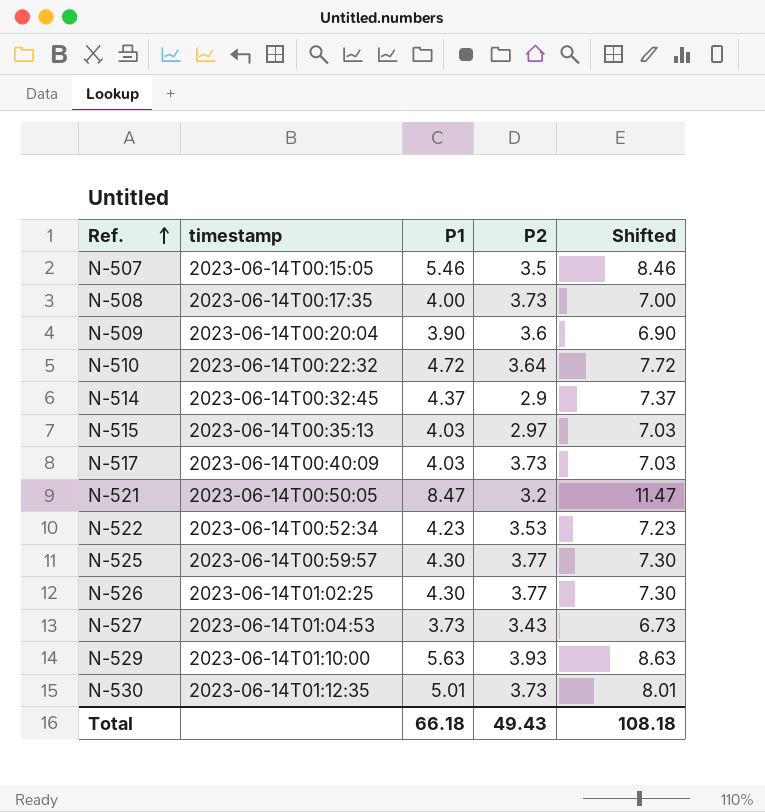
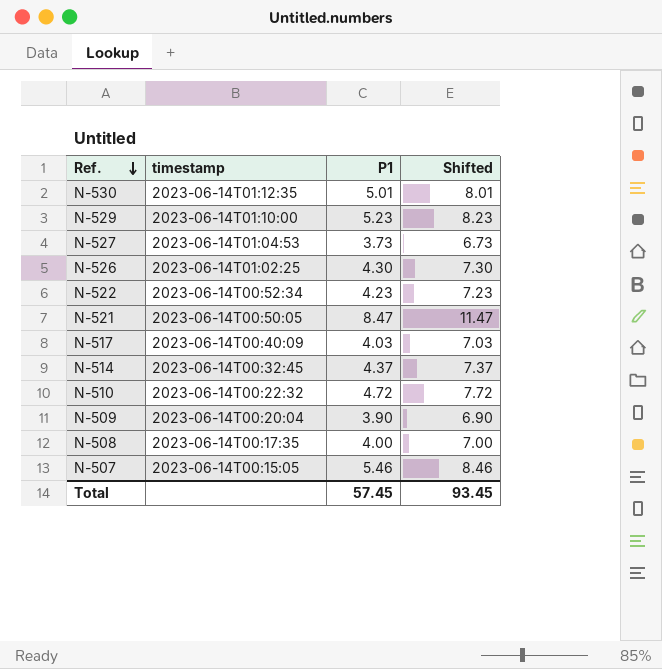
row order: Ref. ascending -> Ref. descending
column P2 | position: 4 -> none
row N-515: 2023-06-14T00:35:13 | 4.03 | 2.97 | 7.03 -> none
row N-525: 2023-06-14T00:59:57 | 4.30 | 3.77 | 7.30 -> none
N-529 | P1: 5.63 -> 5.23
N-529 | Shifted: 8.63 -> 8.23
Total | P1: 66.18 -> 57.45
Total | Shifted: 108.18 -> 93.45

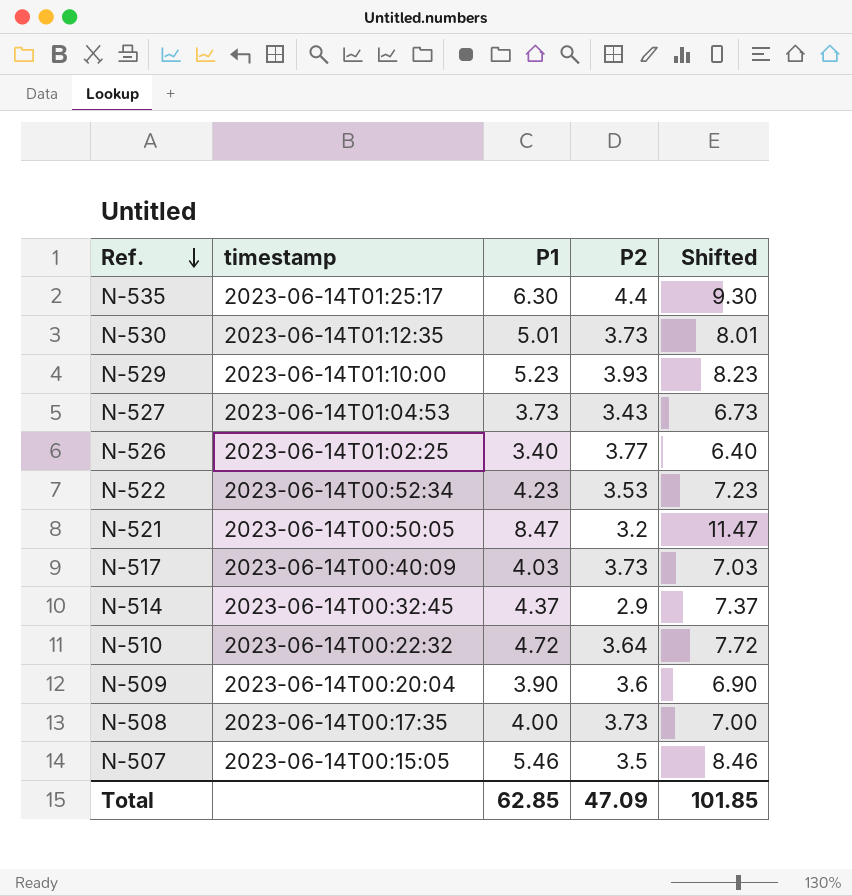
column P2 | position: none -> 4
row N-535: none -> 2023-06-14T01:25:17 | 6.30 | 4.4 | 9.30
N-526 | P1: 4.30 -> 3.40
N-526 | Shifted: 7.30 -> 6.40
Total | P1: 57.45 -> 62.85
Total | Shifted: 93.45 -> 101.85

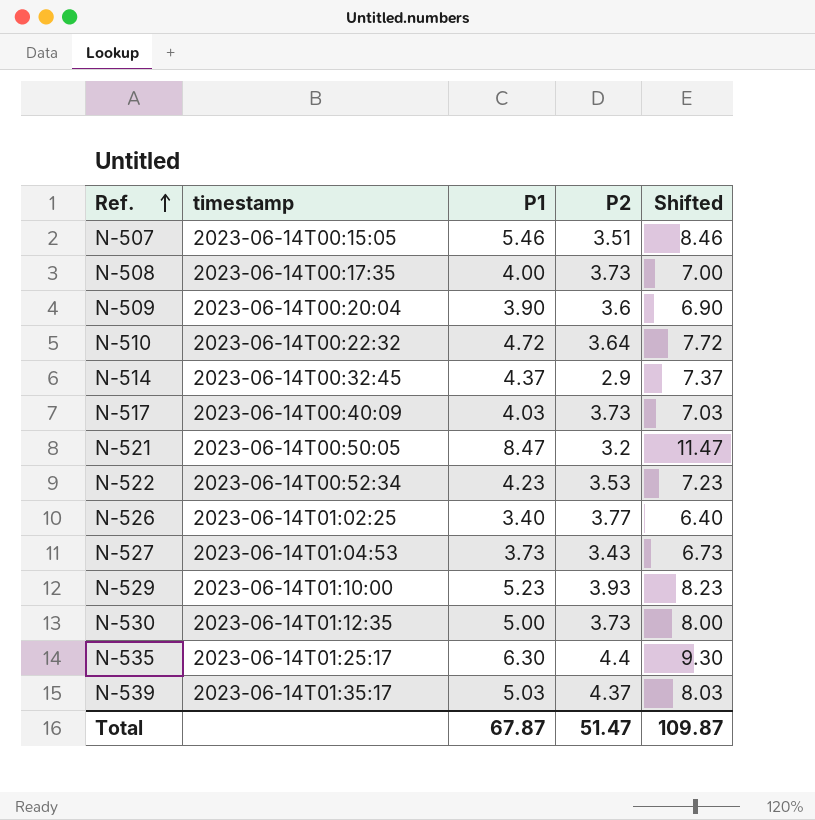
row order: Ref. descending -> Ref. ascending
N-507 | P2: 3.5 -> 3.51
N-530 | P1: 5.01 -> 5.00
N-530 | Shifted: 8.01 -> 8.00
row N-539: none -> 2023-06-14T01:35:17 | 5.03 | 4.37 | 8.03
Total | P1: 62.85 -> 67.87
Total | P2: 47.09 -> 51.47
Total | Shifted: 101.85 -> 109.87

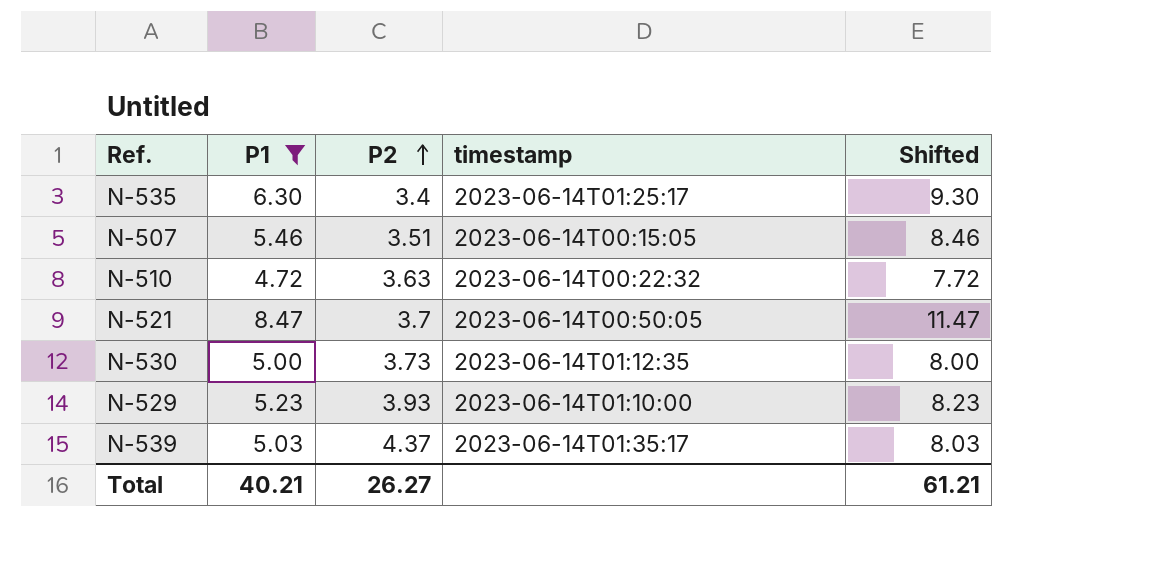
filter: none -> P1 >= 4.72
row order: Ref. ascending -> P2 ascending
column timestamp | position: 2 -> 4
N-535 | P2: 4.4 -> 3.4
N-510 | P2: 3.64 -> 3.63
N-521 | P2: 3.2 -> 3.7
Total | P1: 67.87 -> 40.21
Total | P2: 51.47 -> 26.27
Total | Shifted: 109.87 -> 61.21

